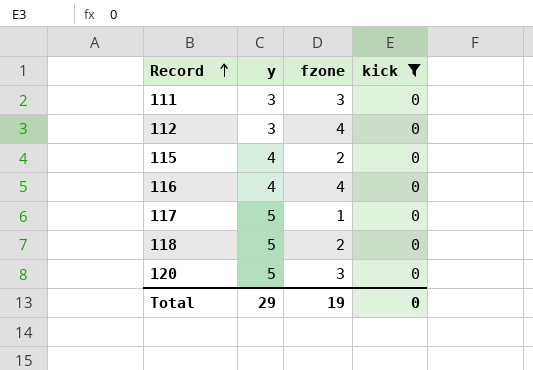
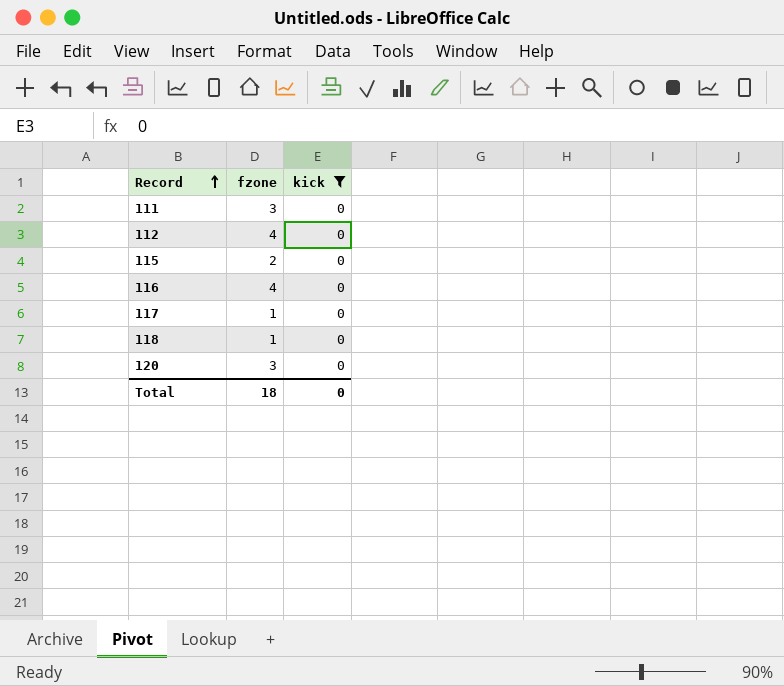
column y | position: 2 -> none
118 | fzone: 2 -> 1
Total | fzone: 19 -> 18

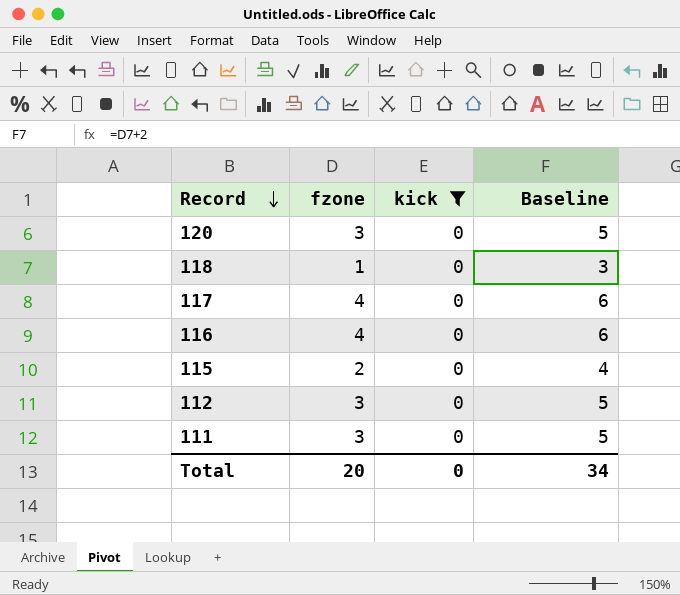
row order: Record ascending -> Record descending
column Baseline | formula: none -> [fzone] + 2
117 | fzone: 1 -> 4
112 | fzone: 4 -> 3
Total | fzone: 18 -> 20

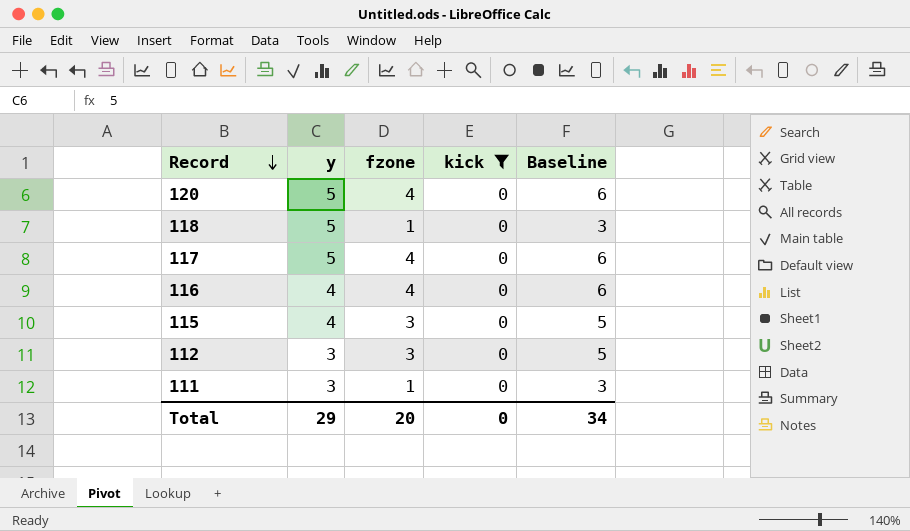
column y | position: none -> 2
120 | fzone: 3 -> 4
120 | Baseline: 5 -> 6
115 | fzone: 2 -> 3
115 | Baseline: 4 -> 5
111 | fzone: 3 -> 1
111 | Baseline: 5 -> 3

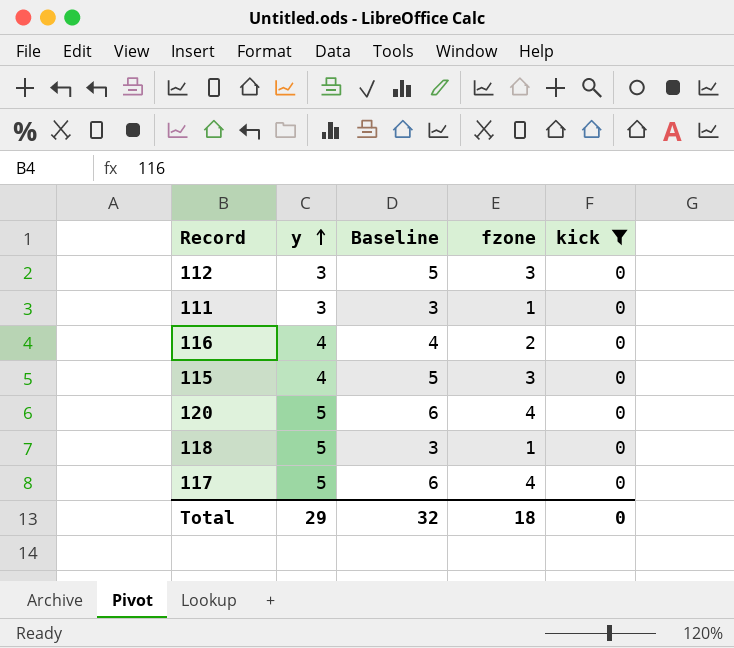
row order: Record descending -> y ascending
column Baseline | position: 5 -> 3
116 | Baseline: 6 -> 4
116 | fzone: 4 -> 2
Total | Baseline: 34 -> 32
Total | fzone: 20 -> 18

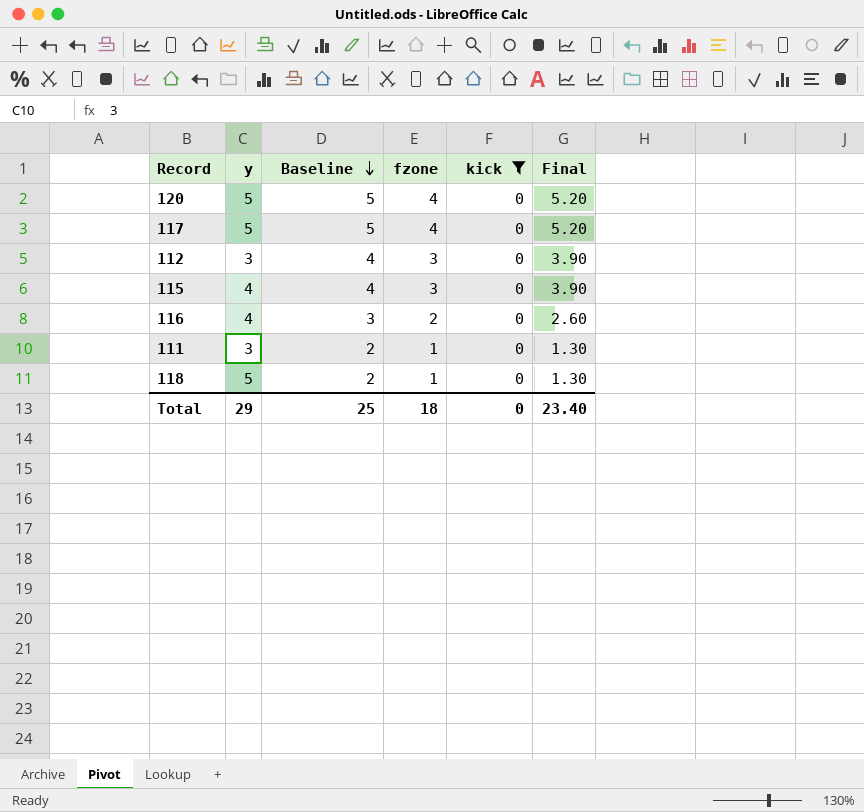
row order: y ascending -> Baseline descending
column Baseline | formula: [fzone] + 2 -> [fzone] + 1
column Final | formula: none -> [fzone] * 1.3
Total | Baseline: 32 -> 25

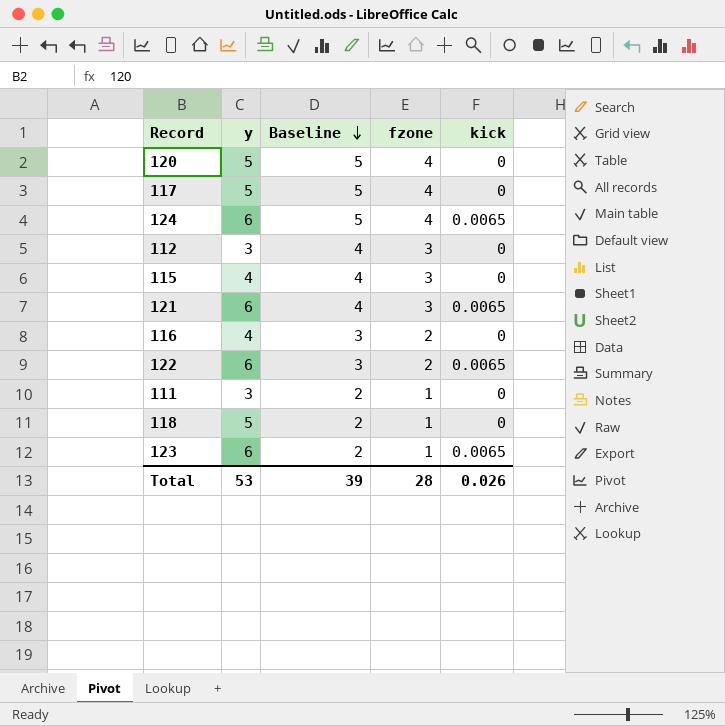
filter: kick = 0 -> none
column Final | formula: [fzone] * 1.3 -> none
Total | y: 29 -> 53
Total | Baseline: 25 -> 39
Total | fzone: 18 -> 28
Total | kick: 0 -> 0.026

